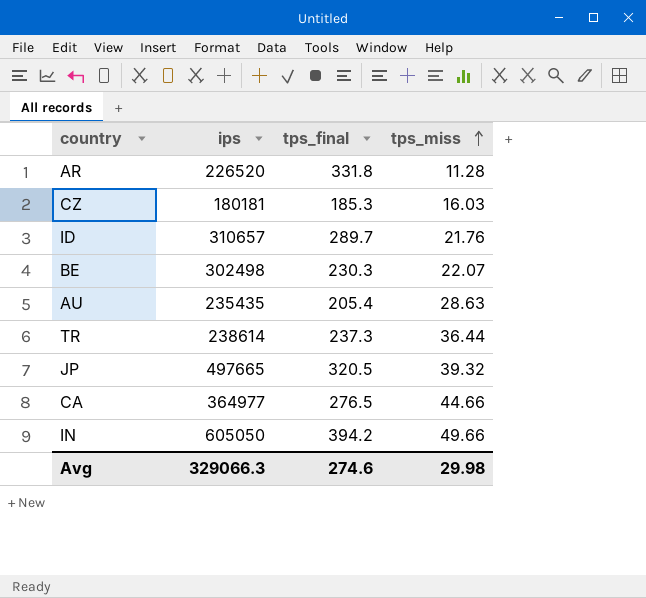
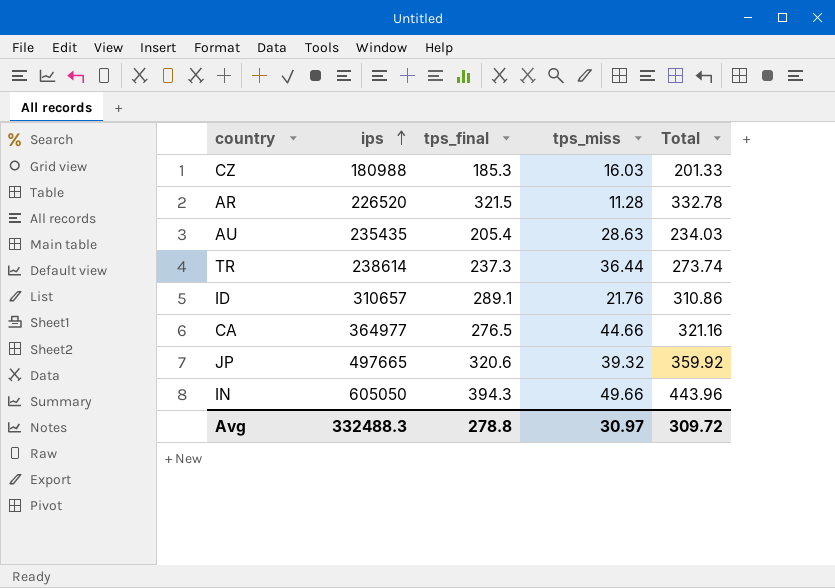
row order: tps_miss ascending -> ips ascending
column Total | formula: none -> [tps_final] + [tps_miss]
row BE: 302498 | 230.3 | 22.07 -> none
CZ | ips: 180181 -> 180988
AR | tps_final: 331.8 -> 321.5
ID | tps_final: 289.7 -> 289.1
JP | tps_final: 320.5 -> 320.6
IN | tps_final: 394.2 -> 394.3
Avg | ips: 329066.3 -> 332488.3
Avg | tps_final: 274.6 -> 278.8
Avg | tps_miss: 29.98 -> 30.97

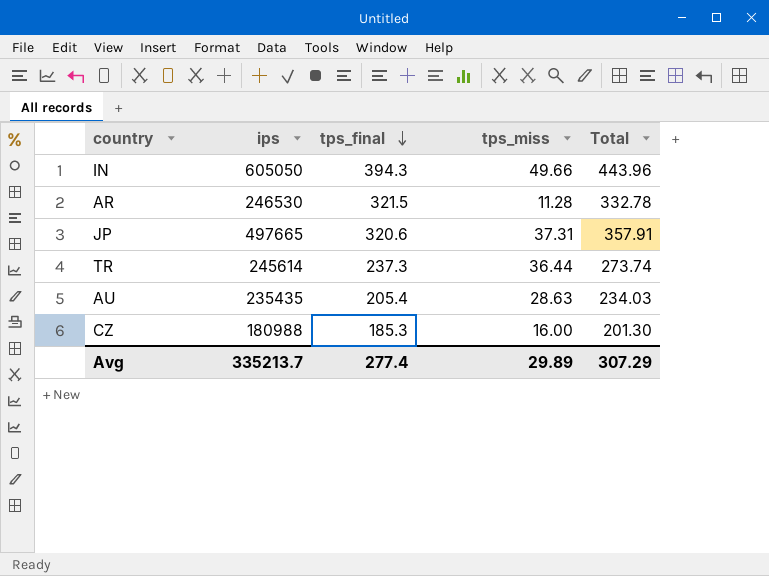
row order: ips ascending -> tps_final descending
row ID: 310657 | 289.1 | 21.76 | 310.86 -> none
row CA: 364977 | 276.5 | 44.66 | 321.16 -> none
AR | ips: 226520 -> 246530
JP | tps_miss: 39.32 -> 37.31
JP | Total: 359.92 -> 357.91
TR | ips: 238614 -> 245614
CZ | tps_miss: 16.03 -> 16.00
CZ | Total: 201.33 -> 201.30
Avg | ips: 332488.3 -> 335213.7
Avg | tps_final: 278.8 -> 277.4
Avg | tps_miss: 30.97 -> 29.89
Avg | Total: 309.72 -> 307.29

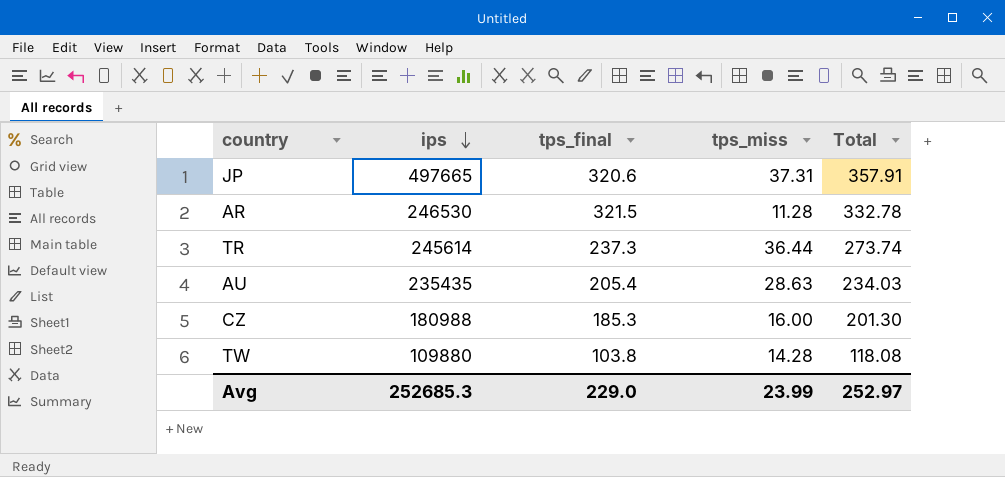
row order: tps_final descending -> ips descending
row IN: 605050 | 394.3 | 49.66 | 443.96 -> none
row TW: none -> 109880 | 103.8 | 14.28 | 118.08
Avg | ips: 335213.7 -> 252685.3
Avg | tps_final: 277.4 -> 229.0
Avg | tps_miss: 29.89 -> 23.99
Avg | Total: 307.29 -> 252.97

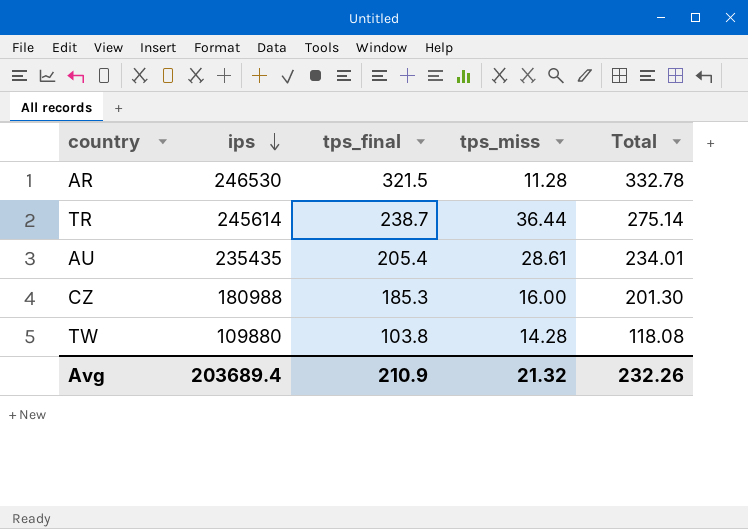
row JP: 497665 | 320.6 | 37.31 | 357.91 -> none
TR | tps_final: 237.3 -> 238.7
TR | Total: 273.74 -> 275.14
AU | tps_miss: 28.63 -> 28.61
AU | Total: 234.03 -> 234.01
Avg | ips: 252685.3 -> 203689.4
Avg | tps_final: 229.0 -> 210.9
Avg | tps_miss: 23.99 -> 21.32
Avg | Total: 252.97 -> 232.26

